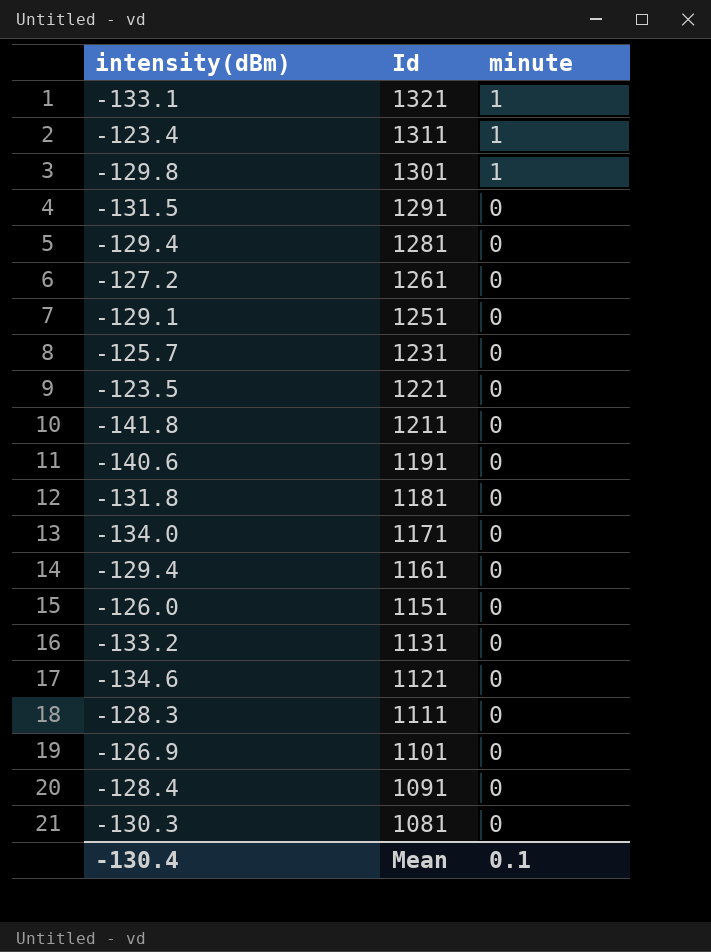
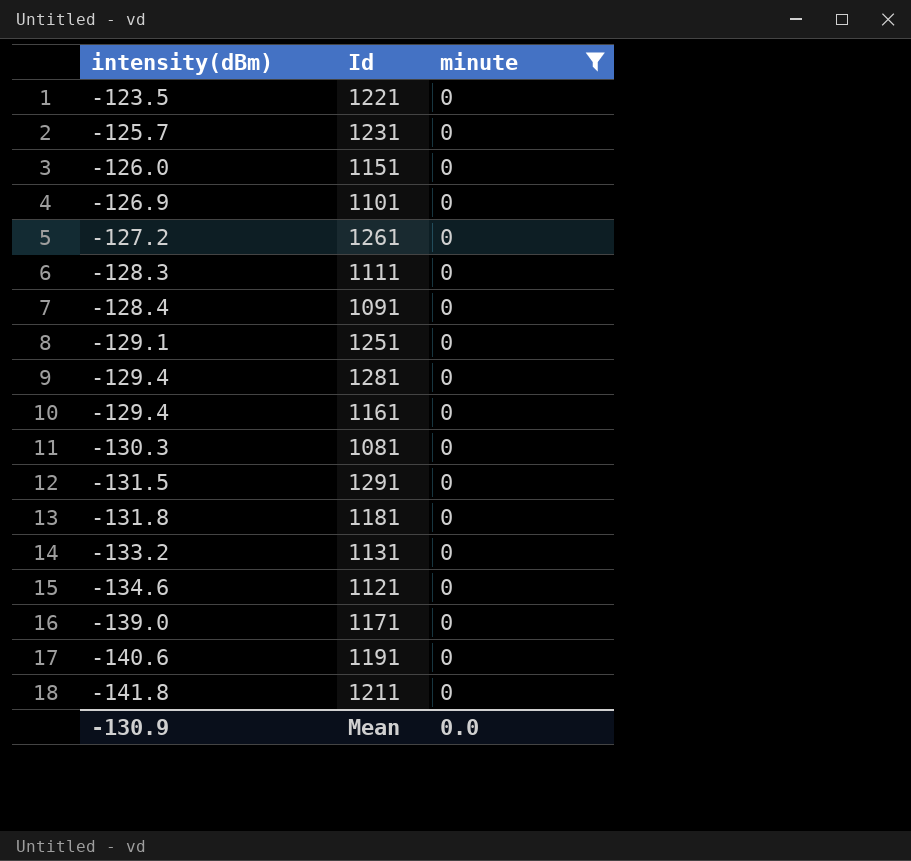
filter: none -> minute = 0
row order: Id descending -> intensity(dBm) descending
1171 | intensity(dBm): -134.0 -> -139.0
Mean | intensity(dBm): -130.4 -> -130.9
Mean | minute: 0.1 -> 0.0

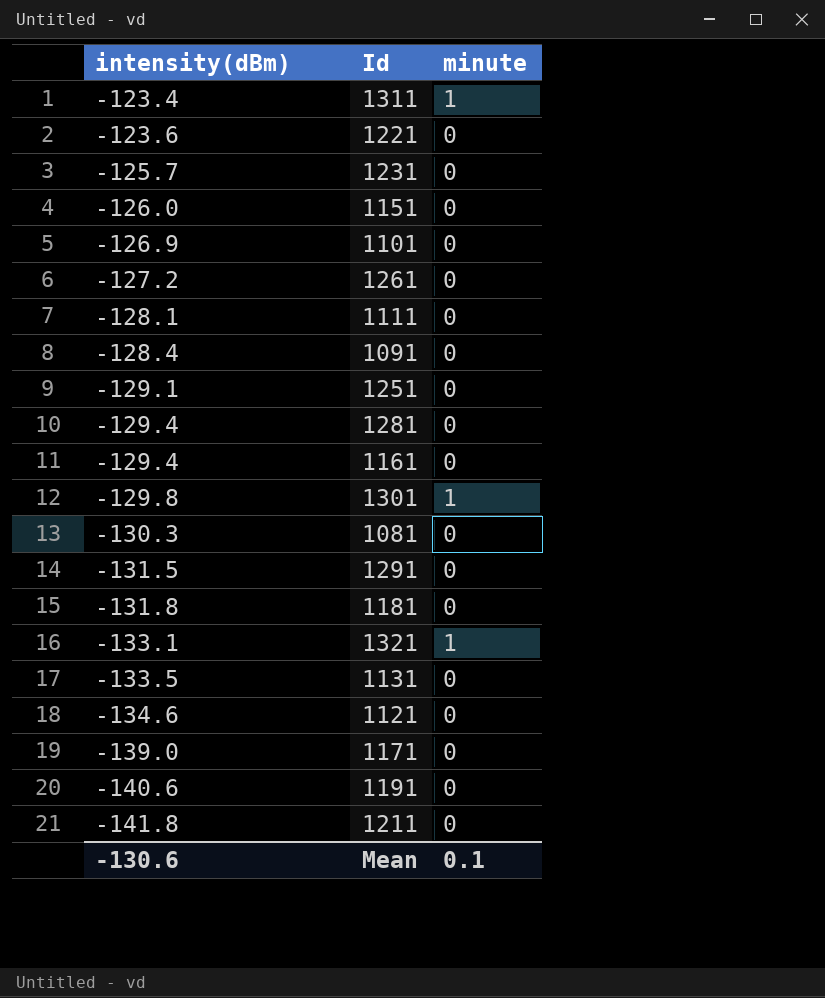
filter: minute = 0 -> none
1221 | intensity(dBm): -123.5 -> -123.6
1111 | intensity(dBm): -128.3 -> -128.1
1131 | intensity(dBm): -133.2 -> -133.5
Mean | intensity(dBm): -130.9 -> -130.6
Mean | minute: 0.0 -> 0.1

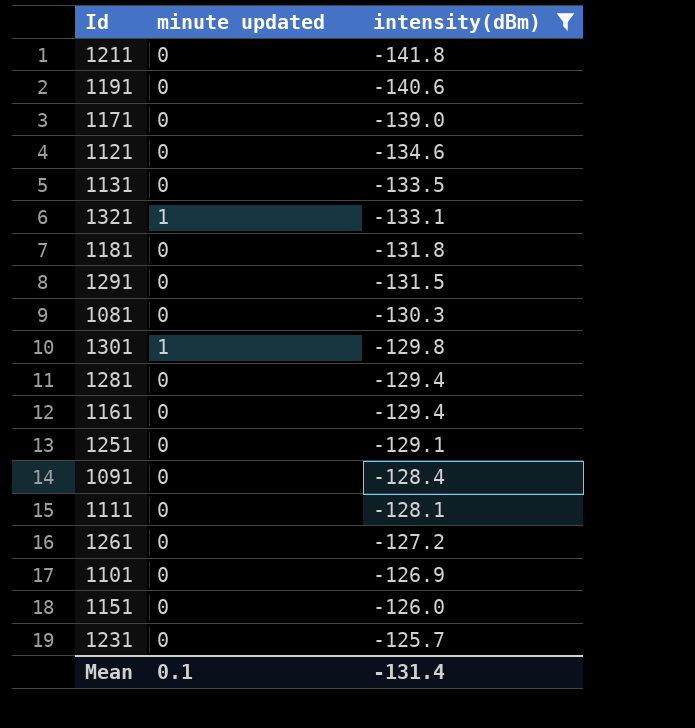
filter: none -> intensity(dBm) <= -125.7
row order: intensity(dBm) descending -> intensity(dBm) ascending
column name: minute -> minute updated
column intensity(dBm) | position: 1 -> 3
Mean | intensity(dBm): -130.6 -> -131.4

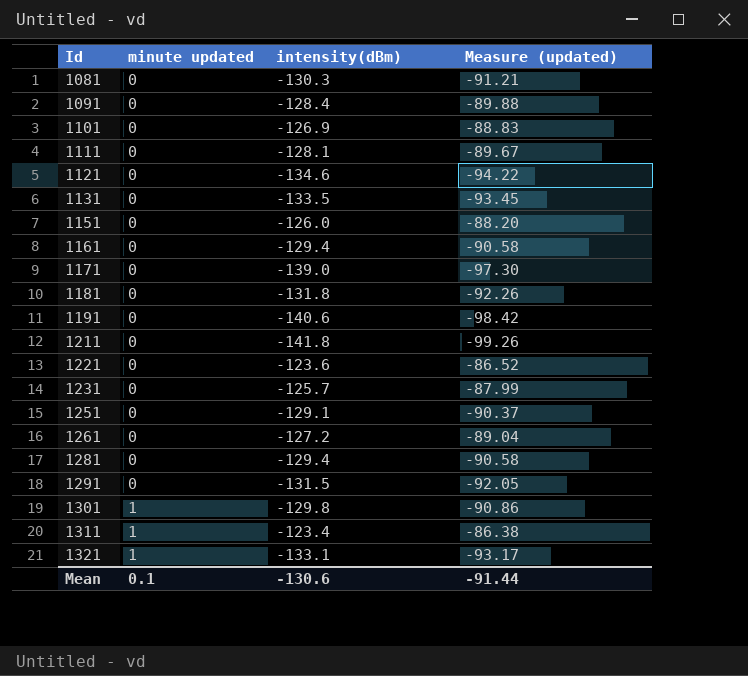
filter: intensity(dBm) <= -125.7 -> none
row order: intensity(dBm) ascending -> Id ascending
column Measure (updated) | formula: none -> [intensity(dBm)] * 0.7
Mean | intensity(dBm): -131.4 -> -130.6

